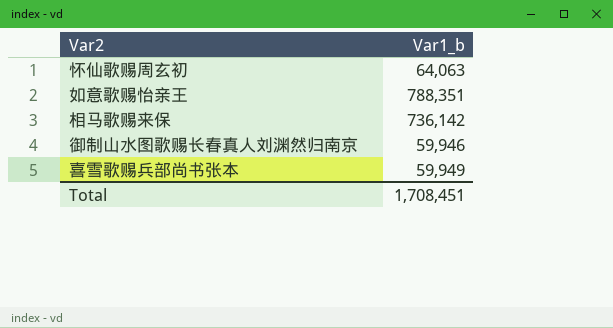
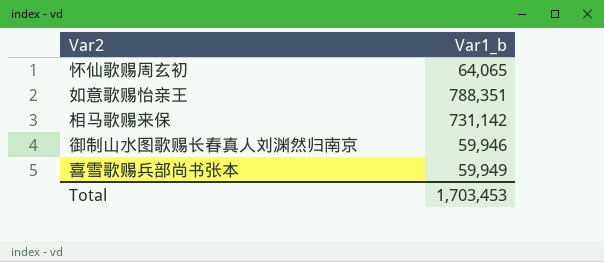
怀仙歌赐周玄初 | Var1_b: 64,063 -> 64,065
相马歌赐来保 | Var1_b: 736,142 -> 731,142
Total | Var1_b: 1,708,451 -> 1,703,453

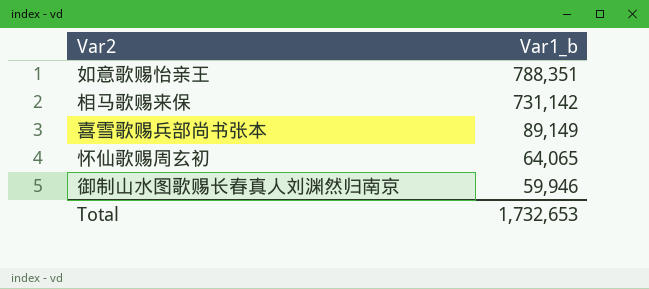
row order: none -> Var1_b descending
喜雪歌赐兵部尚书张本 | Var1_b: 59,949 -> 89,149
Total | Var1_b: 1,703,453 -> 1,732,653

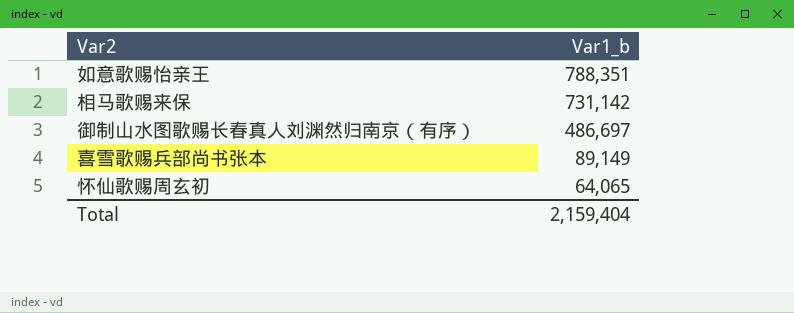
row 御制山水图歌赐长春真人刘渊然归南京: 59,946 -> none
row 御制山水图歌赐长春真人刘渊然归南京（有序）: none -> 486,697
Total | Var1_b: 1,732,653 -> 2,159,404

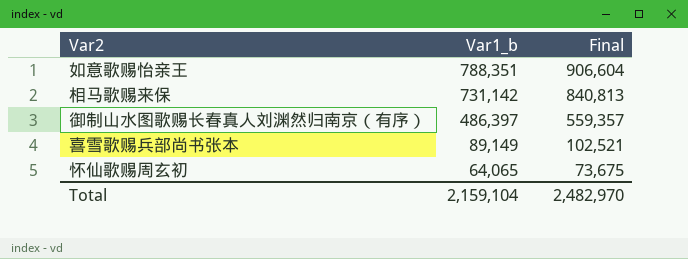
column Final | formula: none -> [Var1_b] * 1.15
御制山水图歌赐长春真人刘渊然归南京（有序） | Var1_b: 486,697 -> 486,397
Total | Var1_b: 2,159,404 -> 2,159,104

